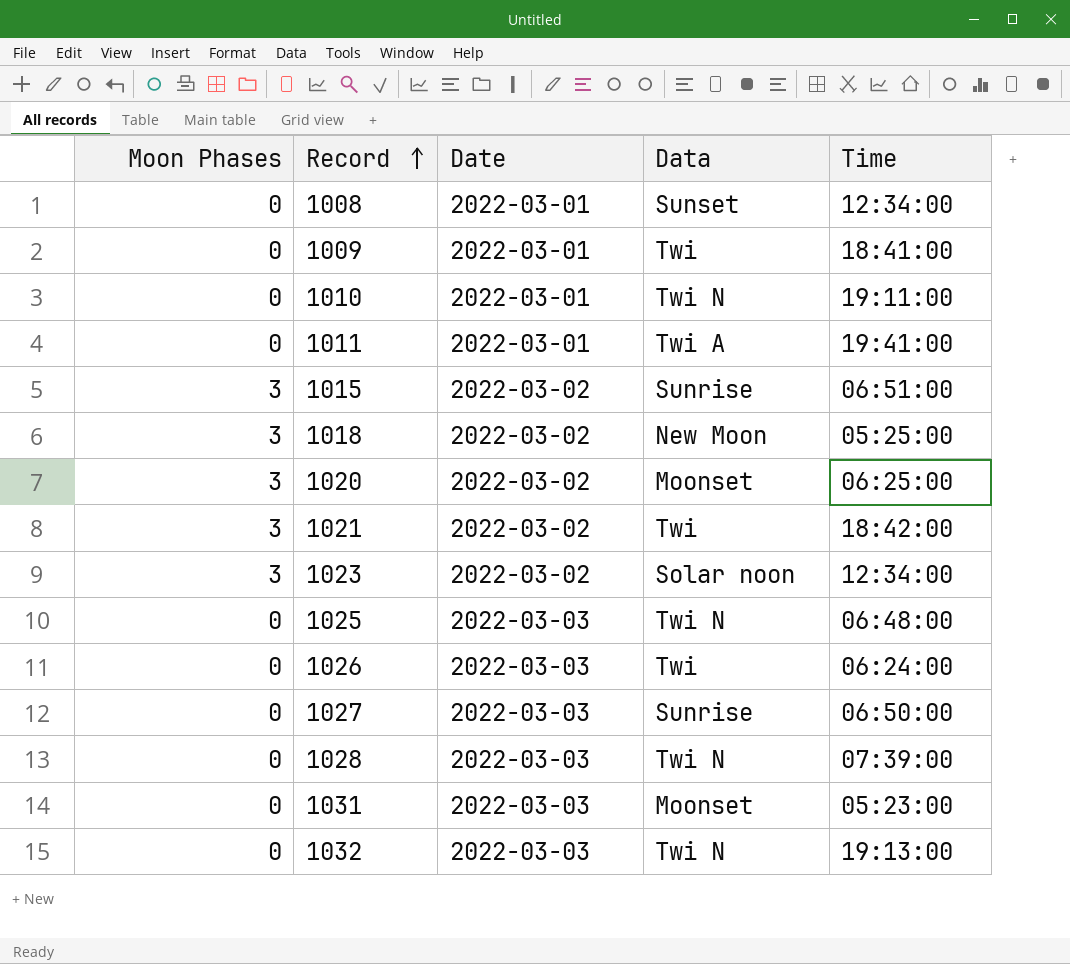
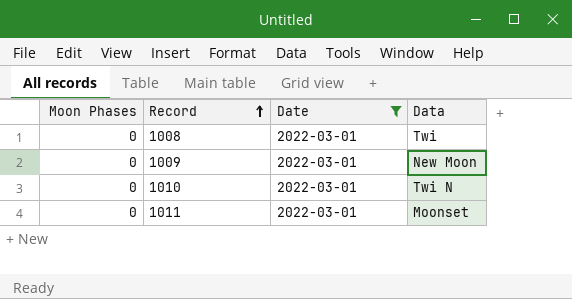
filter: none -> Date = 2022-03-01
column Time | position: 5 -> none
1008 | Data: Sunset -> Twi
1009 | Data: Twi -> New Moon
1011 | Data: Twi A -> Moonset

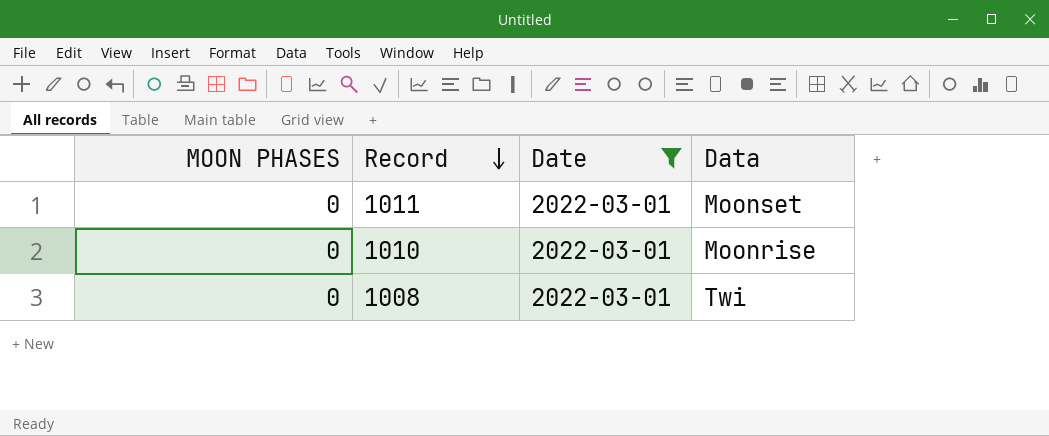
row order: Record ascending -> Record descending
column name: Moon Phases -> MOON PHASES
row 1009: 0 | 2022-03-01 | New Moon -> none
1010 | Data: Twi N -> Moonrise

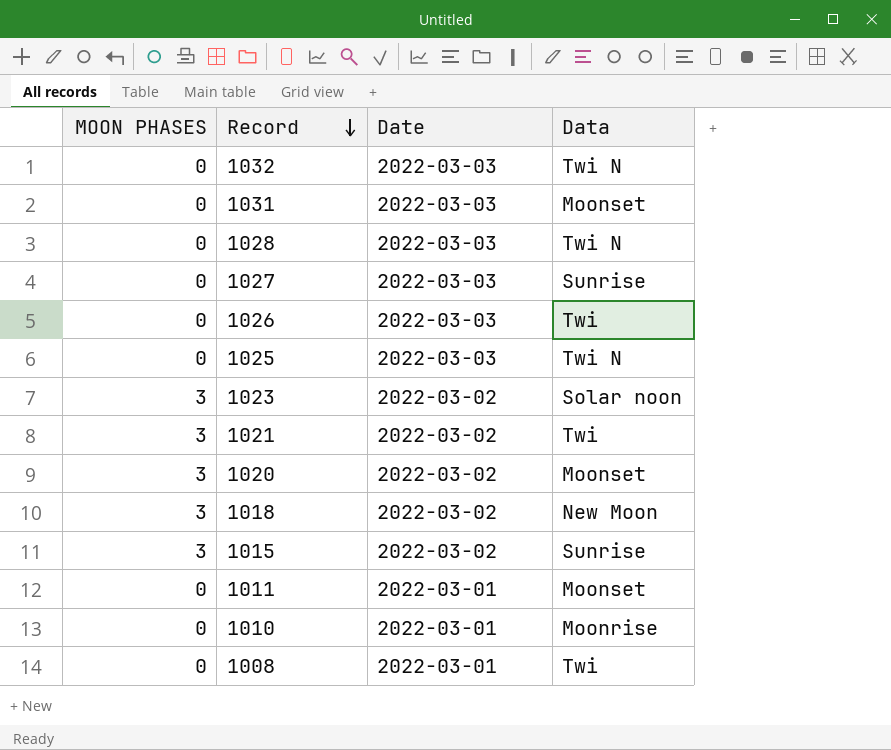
filter: Date = 2022-03-01 -> none

